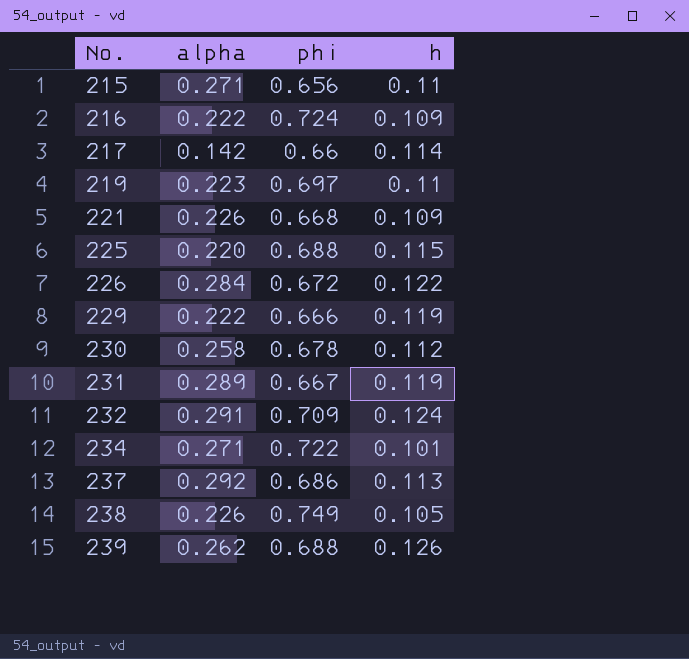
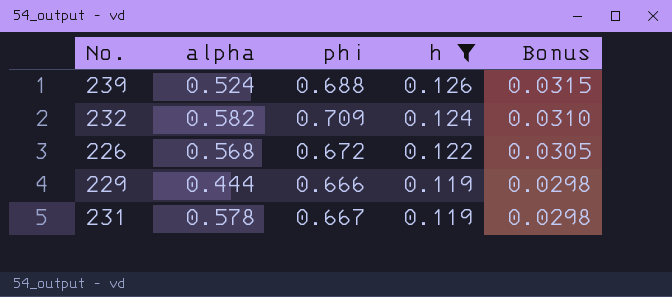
filter: none -> h >= 0.119
row order: No. ascending -> h descending
column Bonus | formula: none -> [h] * 0.25
239 | alpha: 0.262 -> 0.524
232 | alpha: 0.291 -> 0.582
226 | alpha: 0.284 -> 0.568
229 | alpha: 0.222 -> 0.444
231 | alpha: 0.289 -> 0.578

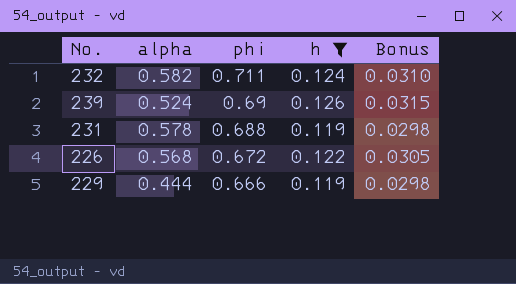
row order: h descending -> phi descending
232 | phi: 0.709 -> 0.711
239 | phi: 0.688 -> 0.69
231 | phi: 0.667 -> 0.688

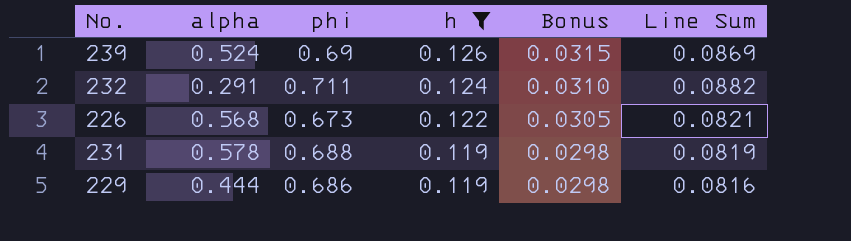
row order: phi descending -> h descending
column Line Sum | formula: none -> [phi] * [h]
232 | alpha: 0.582 -> 0.291
226 | phi: 0.672 -> 0.673
229 | phi: 0.666 -> 0.686

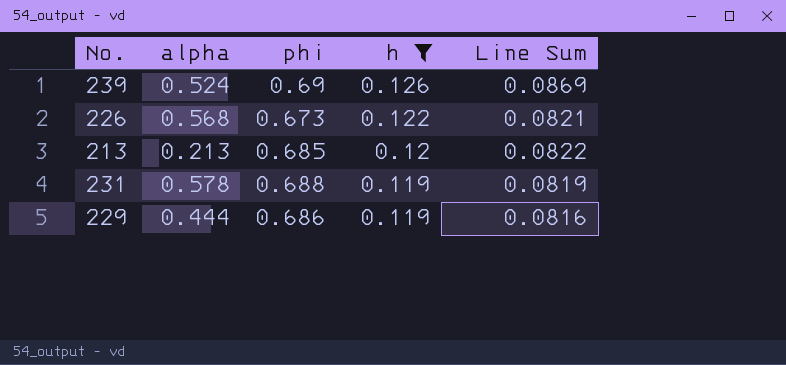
column Bonus | formula: [h] * 0.25 -> none
row 232: 0.291 | 0.711 | 0.124 | 0.0310 | 0.0882 -> none
row 213: none -> 0.213 | 0.685 | 0.12 | 0.0822

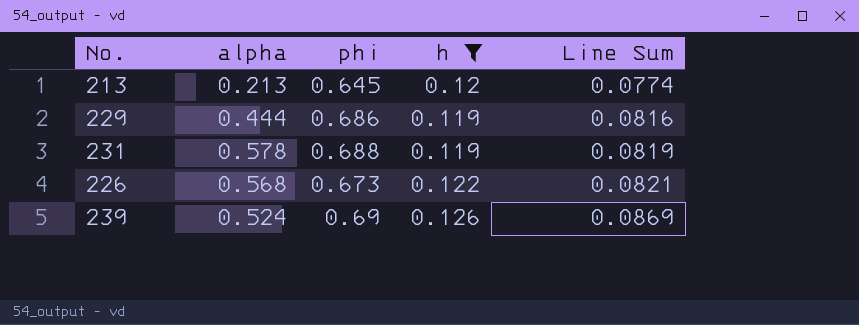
row order: h descending -> Line Sum ascending
213 | phi: 0.685 -> 0.645
213 | Line Sum: 0.0822 -> 0.0774

